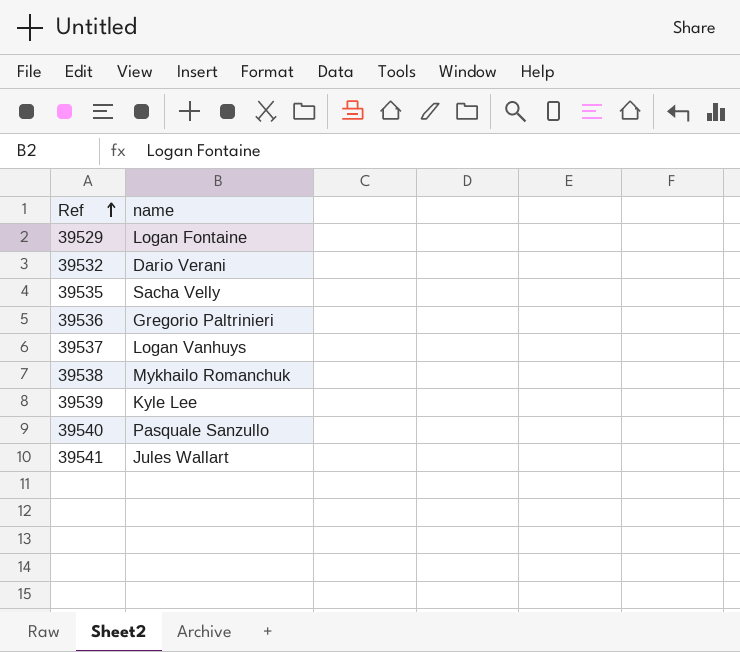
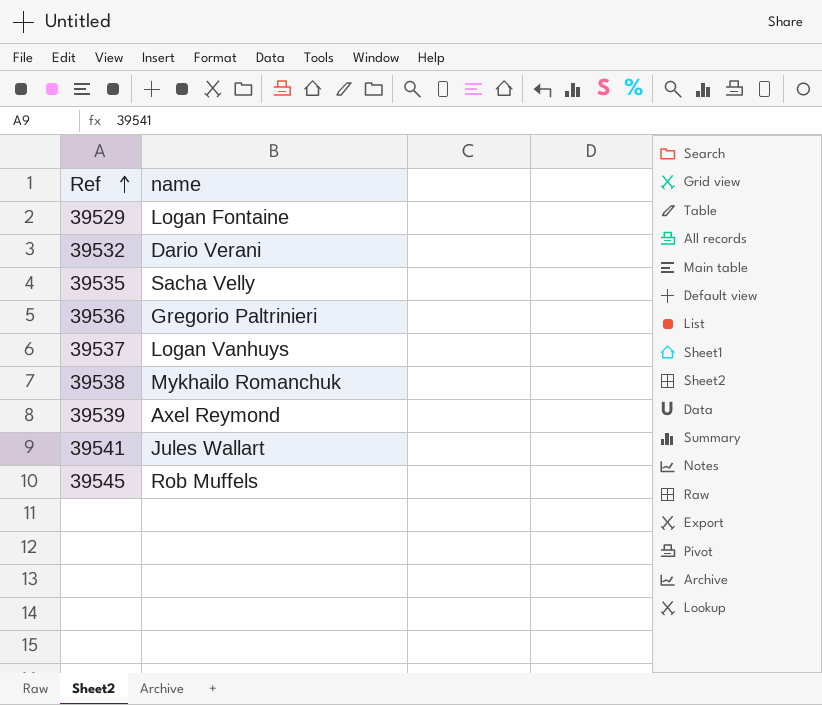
row 39540: Pasquale Sanzullo -> none
39539 | name: Kyle Lee -> Axel Reymond
row 39545: none -> Rob Muffels

